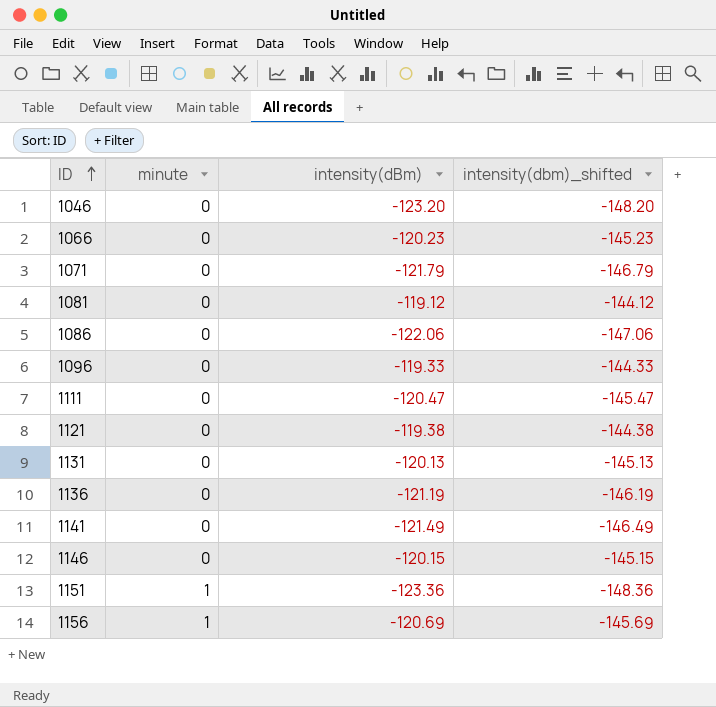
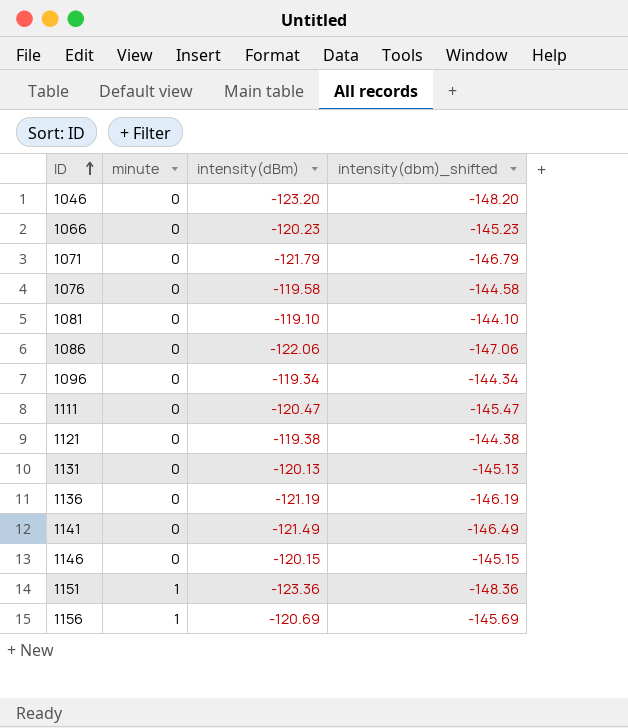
row 1076: none -> 0 | -119.58 | -144.58
1081 | intensity(dBm): -119.12 -> -119.10
1081 | intensity(dbm)_shifted: -144.12 -> -144.10
1096 | intensity(dBm): -119.33 -> -119.34
1096 | intensity(dbm)_shifted: -144.33 -> -144.34

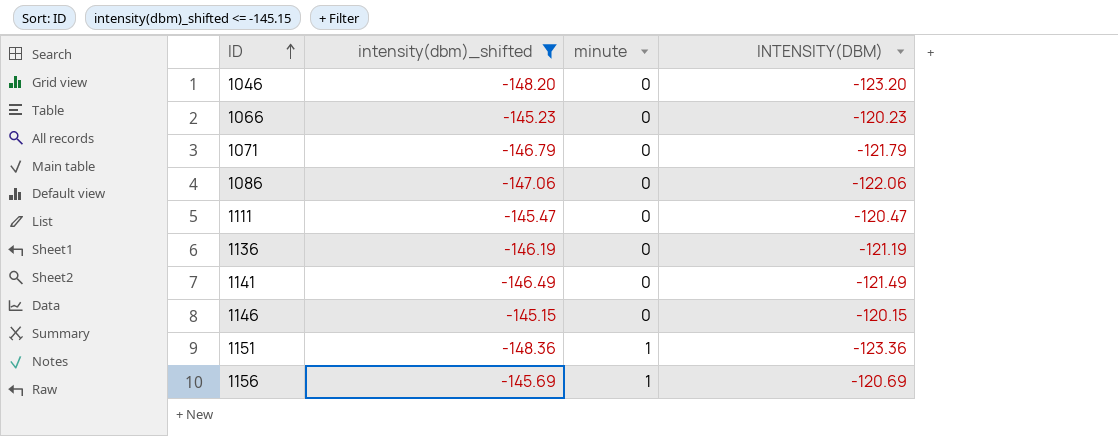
filter: none -> intensity(dbm)_shifted <= -145.15
column intensity(dbm)_shifted | position: 4 -> 2
column name: intensity(dBm) -> INTENSITY(DBM)

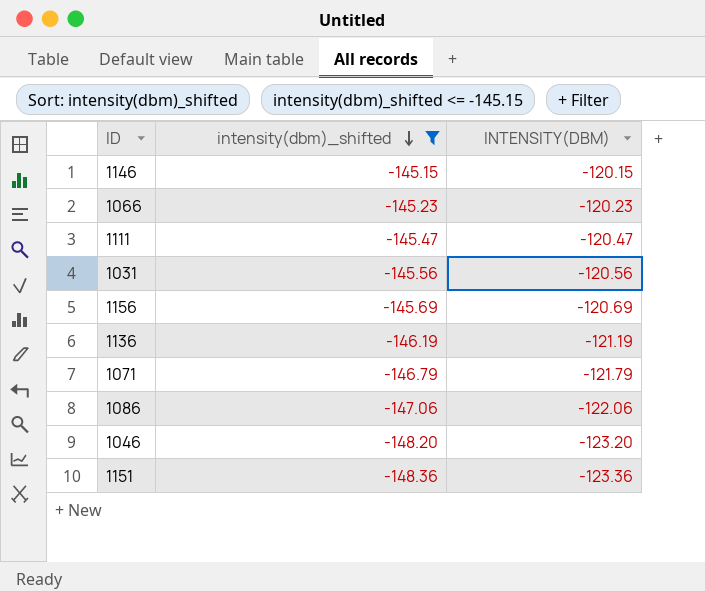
row order: ID ascending -> intensity(dbm)_shifted descending
column minute | position: 3 -> none
row 1141: -146.49 | 0 | -121.49 -> none
row 1031: none -> -145.56 | -120.56

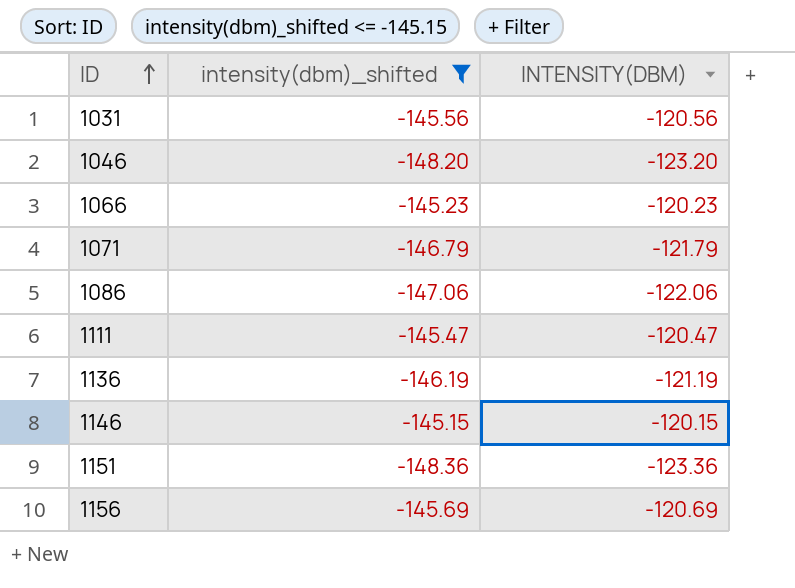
row order: intensity(dbm)_shifted descending -> ID ascending

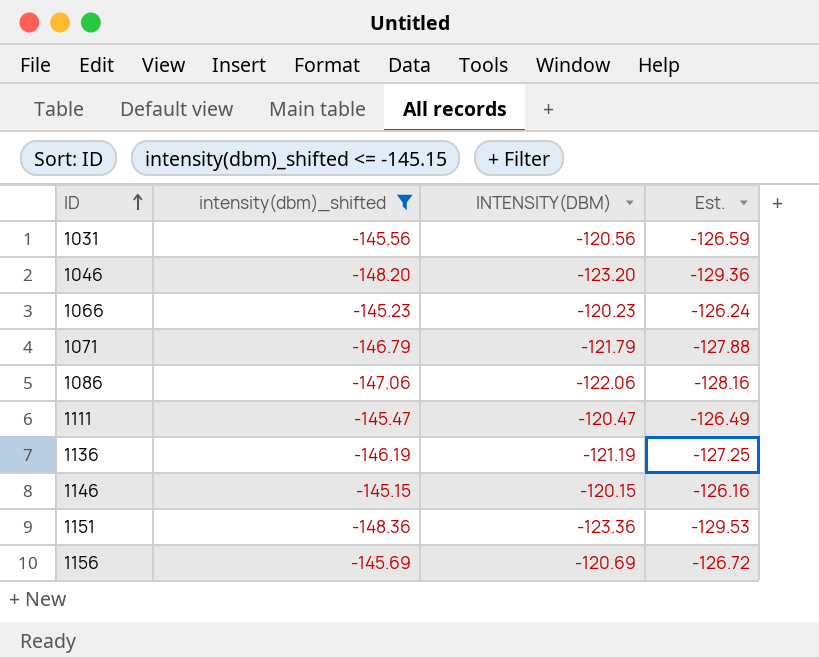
column Est. | formula: none -> [INTENSITY(DBM)] * 1.05

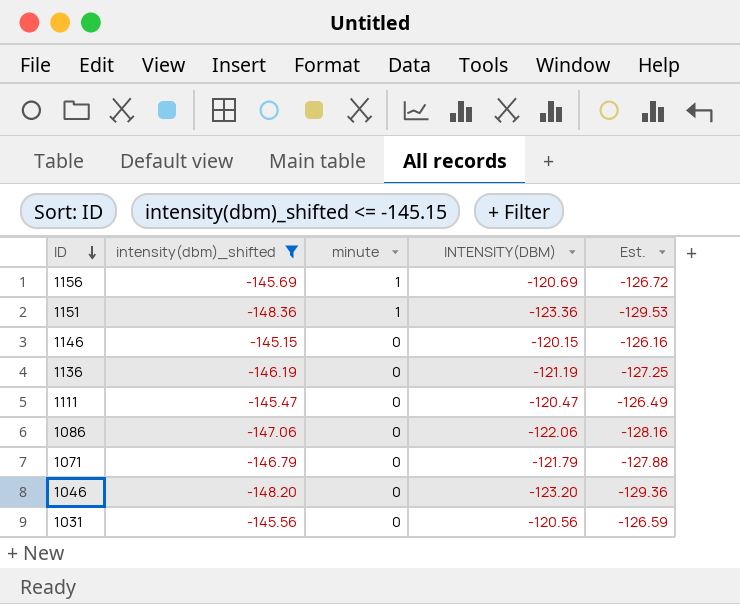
row order: ID ascending -> ID descending
column minute | position: none -> 3
row 1066: -145.23 | -120.23 | -126.24 -> none

